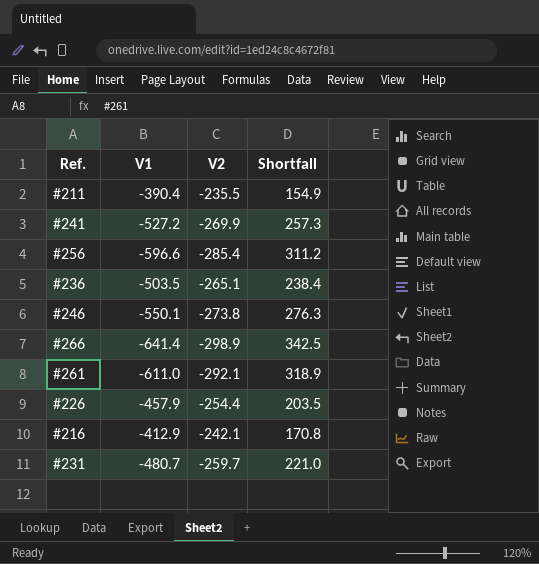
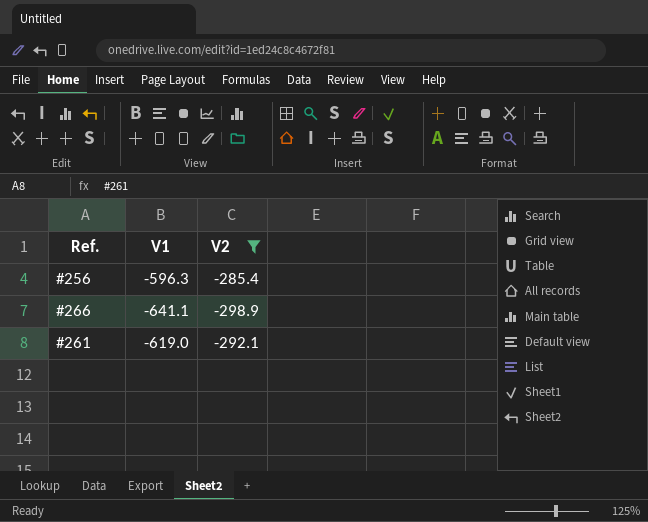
filter: none -> V2 <= -285.4
column Shortfall | formula: [V2] - [V1] -> none
#256 | V1: -596.6 -> -596.3
#266 | V1: -641.4 -> -641.1
#261 | V1: -611.0 -> -619.0

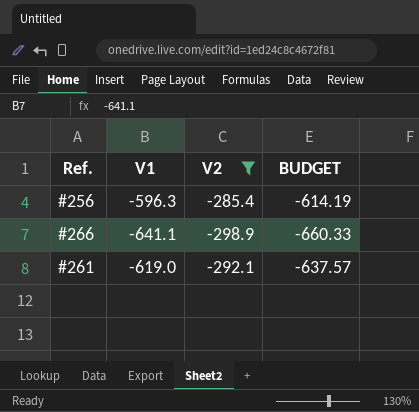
column BUDGET | formula: none -> [V1] * 1.03

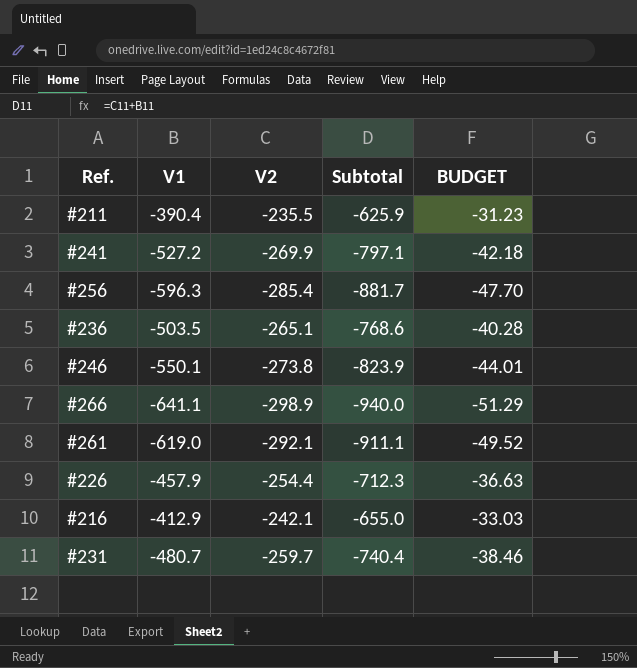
filter: V2 <= -285.4 -> none
column Subtotal | formula: none -> [V1] + [V2]
column BUDGET | formula: [V1] * 1.03 -> [V1] * 0.08

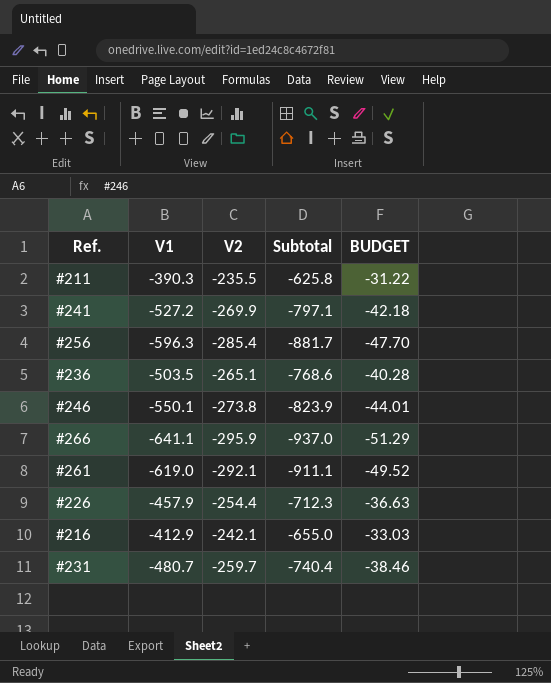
#211 | V1: -390.4 -> -390.3
#211 | Subtotal: -625.9 -> -625.8
#211 | BUDGET: -31.23 -> -31.22
#266 | V2: -298.9 -> -295.9
#266 | Subtotal: -940.0 -> -937.0

